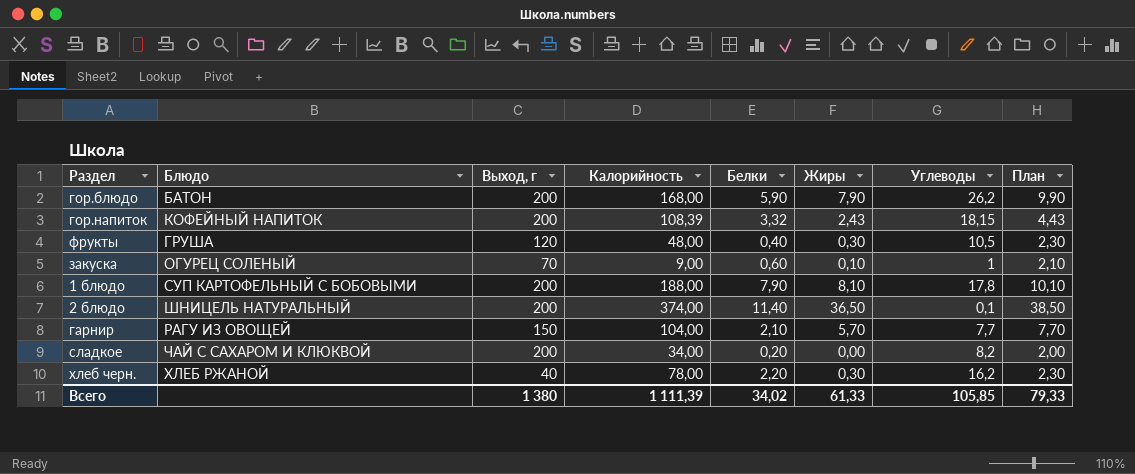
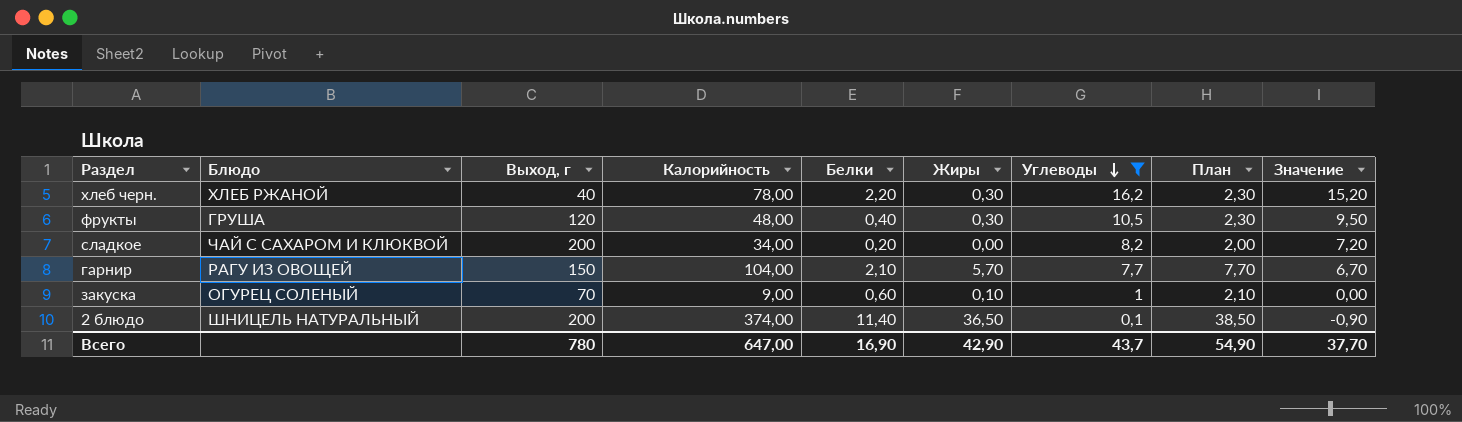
filter: none -> Углеводы <= 16,2
row order: none -> Углеводы descending
column Значение | formula: none -> [Углеводы] - 1
Всего | Выход, г: 1 380 -> 780
Всего | Калорийность: 1 111,39 -> 647,00
Всего | Белки: 34,02 -> 16,90
Всего | Жиры: 61,33 -> 42,90
Всего | Углеводы: 105,85 -> 43,7
Всего | План: 79,33 -> 54,90

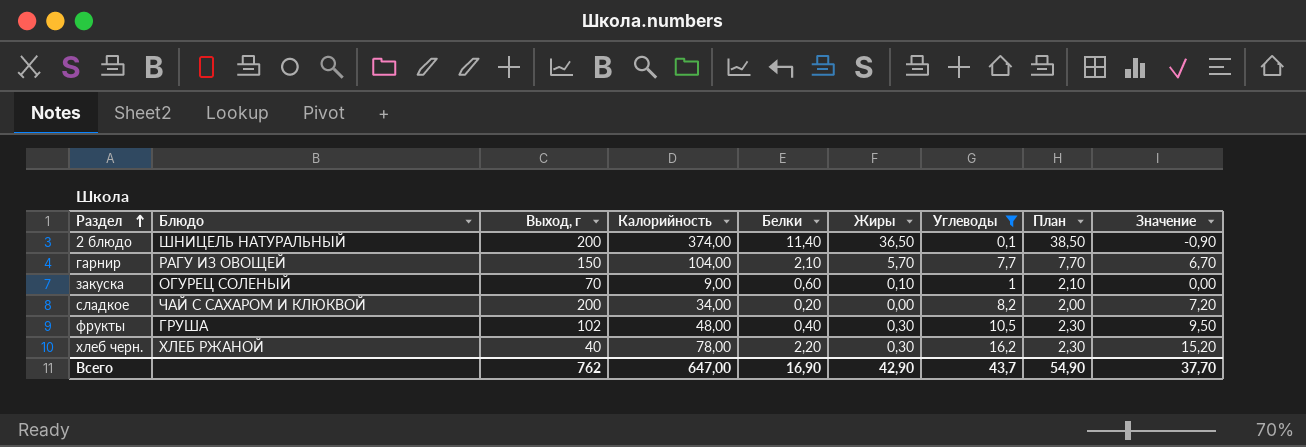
row order: Углеводы descending -> Раздел ascending
фрукты | Выход, г: 120 -> 102
Всего | Выход, г: 780 -> 762

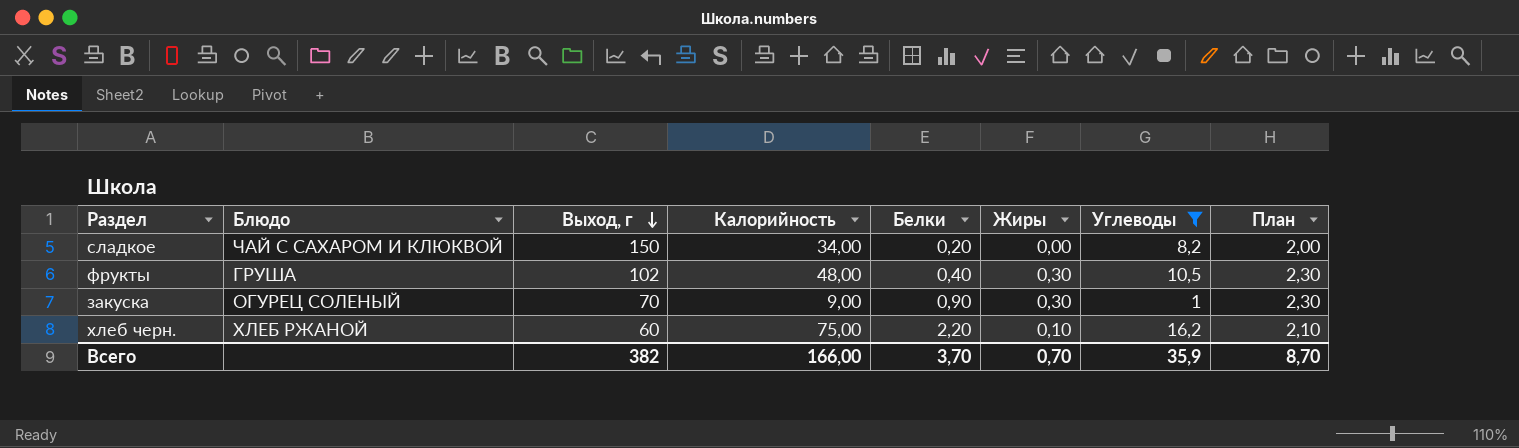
row order: Раздел ascending -> Выход, г descending
column Значение | formula: [Углеводы] - 1 -> none
row 2 блюдо: ШНИЦЕЛЬ НАТУРАЛЬНЫЙ | 200 | 374,00 | 11,40 | 36,50 | 0,1 | 38,50 | -0,90 -> none
row гарнир: РАГУ ИЗ ОВОЩЕЙ | 150 | 104,00 | 2,10 | 5,70 | 7,7 | 7,70 | 6,70 -> none
сладкое | Выход, г: 200 -> 150
закуска | Белки: 0,60 -> 0,90
закуска | Жиры: 0,10 -> 0,30
закуска | План: 2,10 -> 2,30
хлеб черн. | Выход, г: 40 -> 60
хлеб черн. | Калорийность: 78,00 -> 75,00
хлеб черн. | Жиры: 0,30 -> 0,10
хлеб черн. | План: 2,30 -> 2,10
Всего | Выход, г: 762 -> 382
Всего | Калорийность: 647,00 -> 166,00
Всего | Белки: 16,90 -> 3,70
Всего | Жиры: 42,90 -> 0,70
Всего | Углеводы: 43,7 -> 35,9
Всего | План: 54,90 -> 8,70

